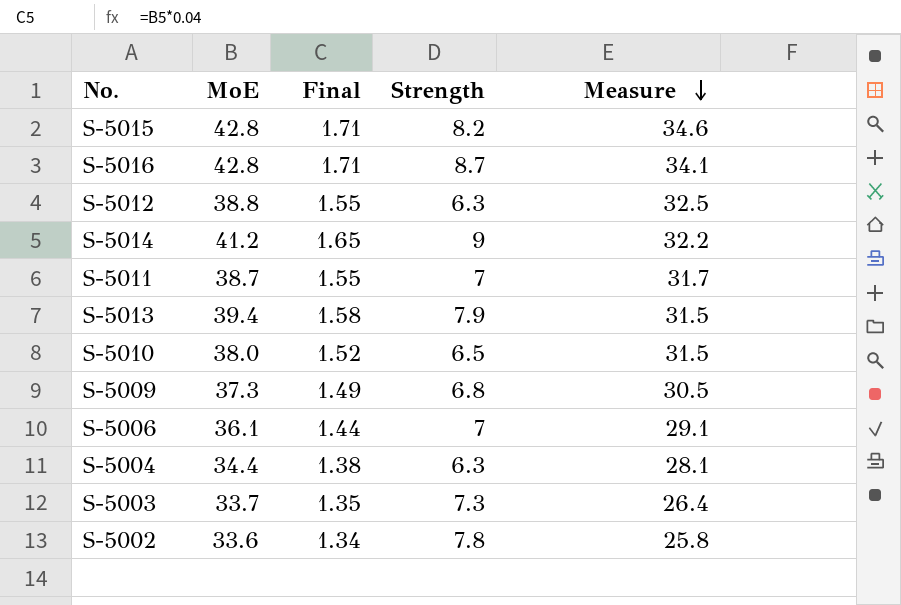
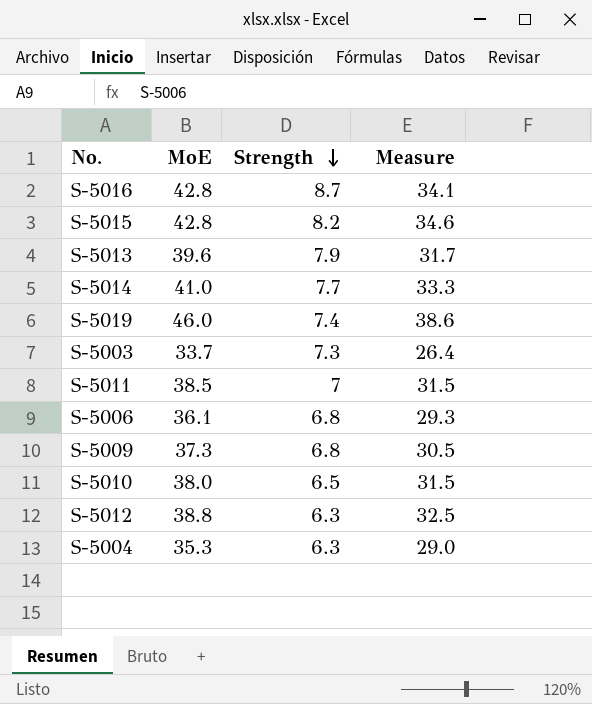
row order: Measure descending -> Strength descending
column Final | formula: [MoE] * 0.04 -> none
row S-5002: 33.6 | 1.34 | 7.8 | 25.8 -> none
S-5013 | MoE: 39.4 -> 39.6
S-5013 | Measure: 31.5 -> 31.7
S-5014 | MoE: 41.2 -> 41.0
S-5014 | Strength: 9 -> 7.7
S-5014 | Measure: 32.2 -> 33.3
row S-5019: none -> 46.0 | 7.4 | 38.6
S-5011 | MoE: 38.7 -> 38.5
S-5011 | Measure: 31.7 -> 31.5
S-5006 | Strength: 7 -> 6.8
S-5006 | Measure: 29.1 -> 29.3
S-5004 | MoE: 34.4 -> 35.3
S-5004 | Measure: 28.1 -> 29.0

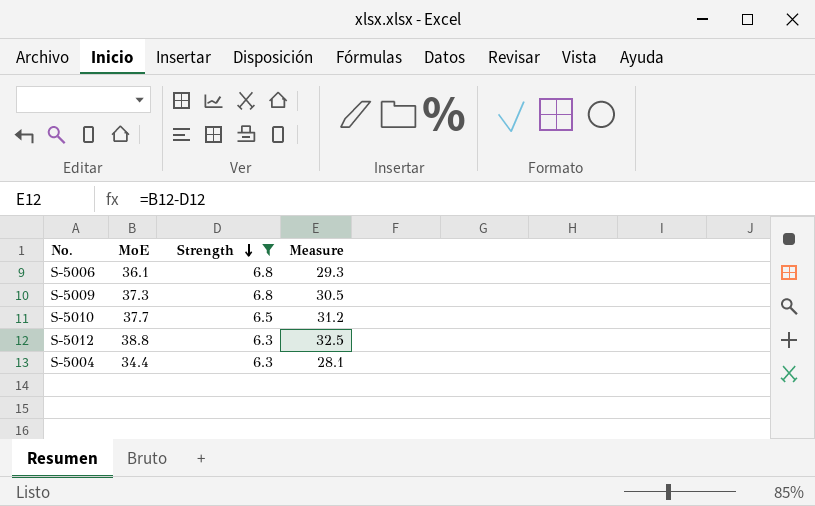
filter: none -> Strength <= 6.8
S-5010 | MoE: 38.0 -> 37.7
S-5010 | Measure: 31.5 -> 31.2
S-5004 | MoE: 35.3 -> 34.4
S-5004 | Measure: 29.0 -> 28.1

